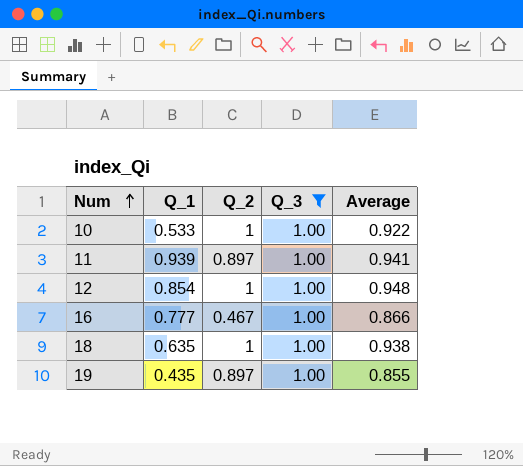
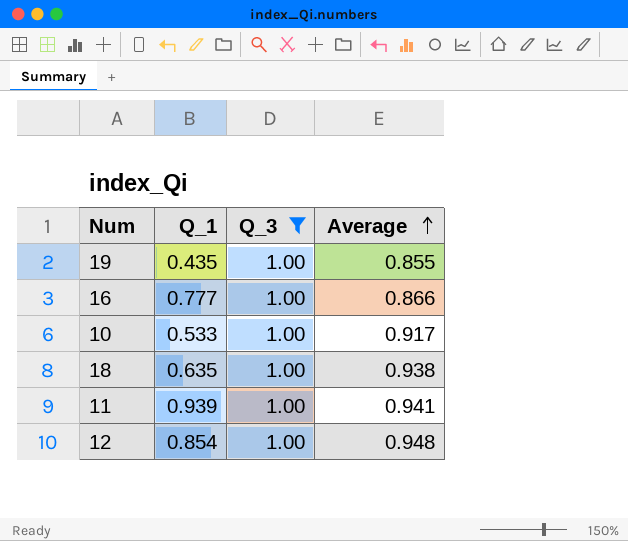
row order: Num ascending -> Average ascending
column Q_2 | position: 3 -> none
10 | Average: 0.922 -> 0.917

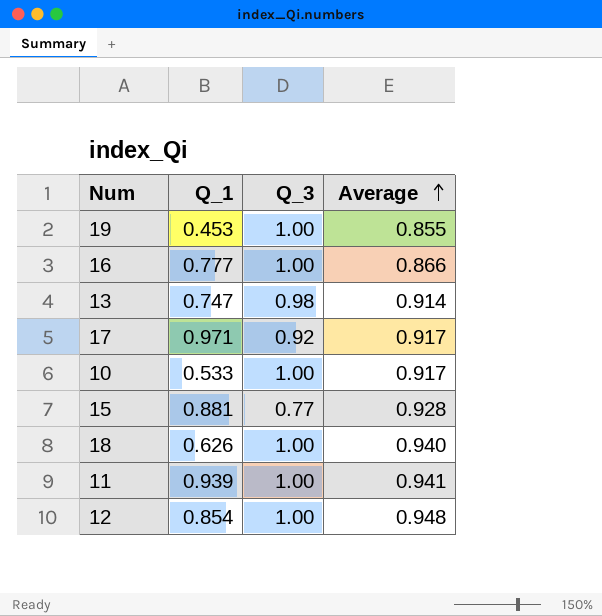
filter: Q_3 = 1.00 -> none
19 | Q_1: 0.435 -> 0.453
18 | Q_1: 0.635 -> 0.626
18 | Average: 0.938 -> 0.940

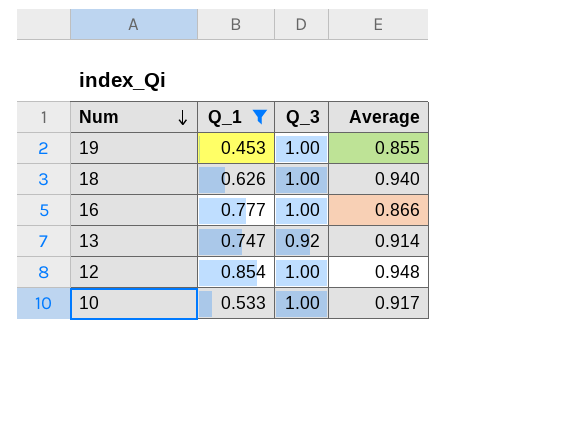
filter: none -> Q_1 <= 0.854
row order: Average ascending -> Num descending
13 | Q_3: 0.98 -> 0.92

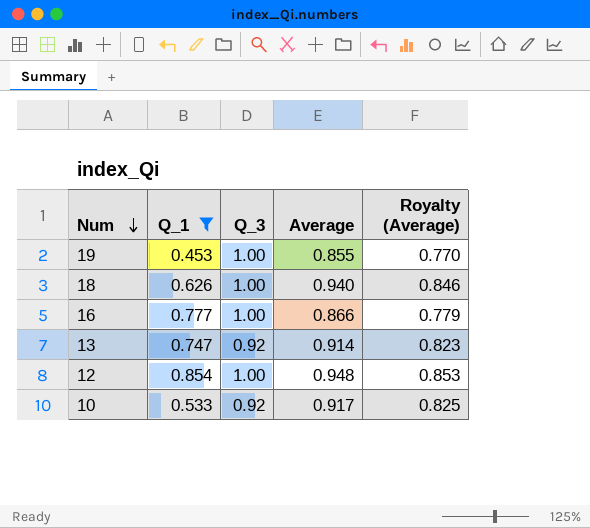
column Royalty (Average) | formula: none -> [Average] * 0.9
10 | Q_3: 1.00 -> 0.92

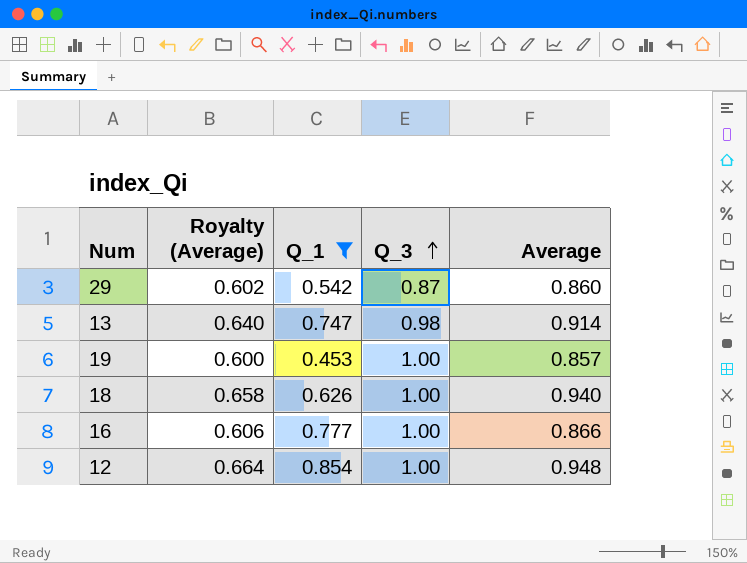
row order: Num descending -> Q_3 ascending
column Royalty (Average) | formula: [Average] * 0.9 -> [Average] * 0.7
column Royalty (Average) | position: 5 -> 2
row 10: 0.533 | 0.92 | 0.917 | 0.825 -> none
row 29: none -> 0.602 | 0.542 | 0.87 | 0.860
13 | Q_3: 0.92 -> 0.98
19 | Average: 0.855 -> 0.857

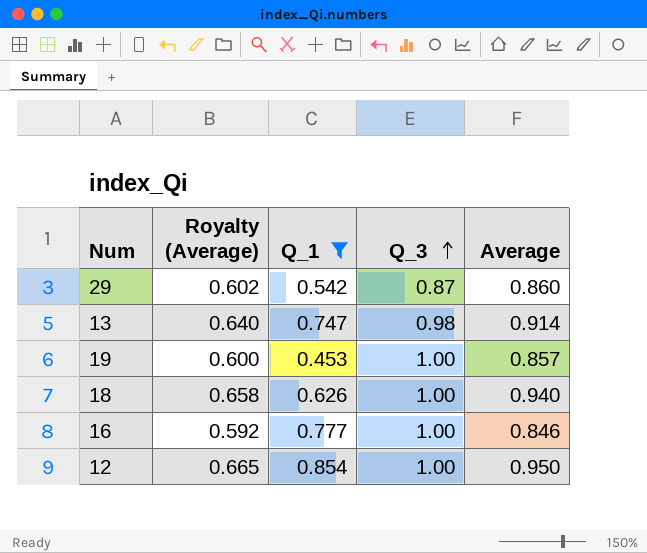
16 | Royalty (Average): 0.606 -> 0.592
16 | Average: 0.866 -> 0.846
12 | Royalty (Average): 0.664 -> 0.665
12 | Average: 0.948 -> 0.950

